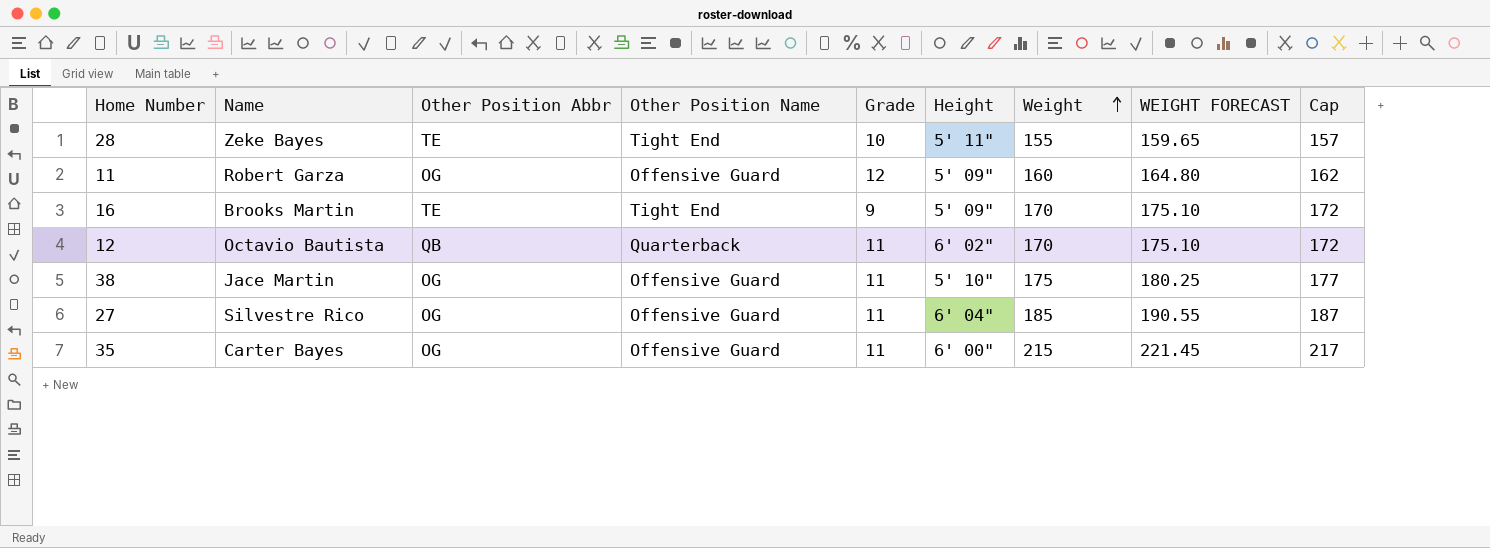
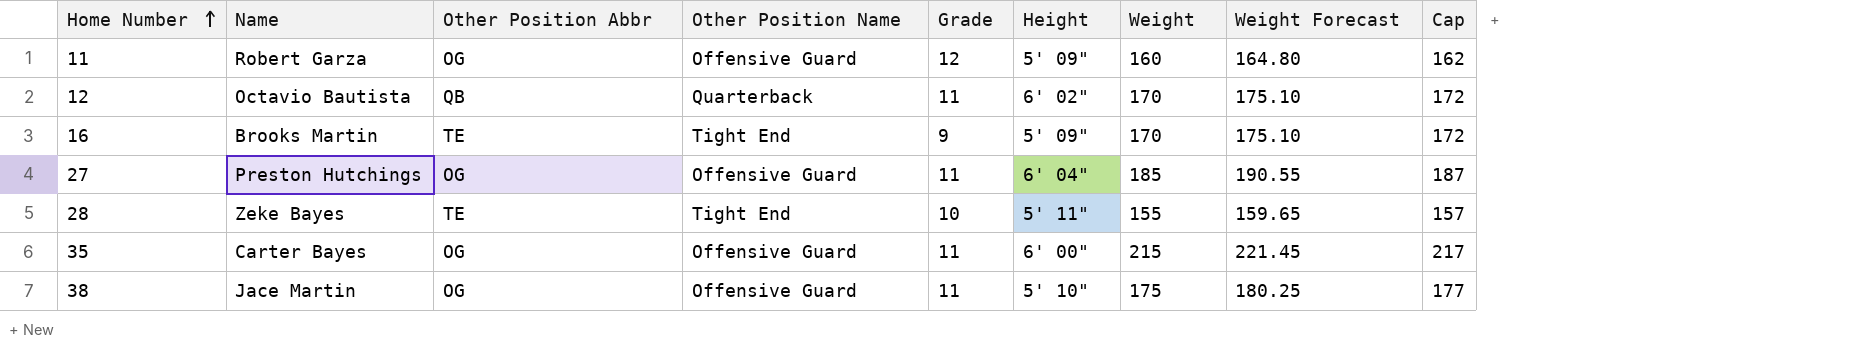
row order: Weight ascending -> Home Number ascending
column name: WEIGHT FORECAST -> Weight Forecast
27 | Name: Silvestre Rico -> Preston Hutchings

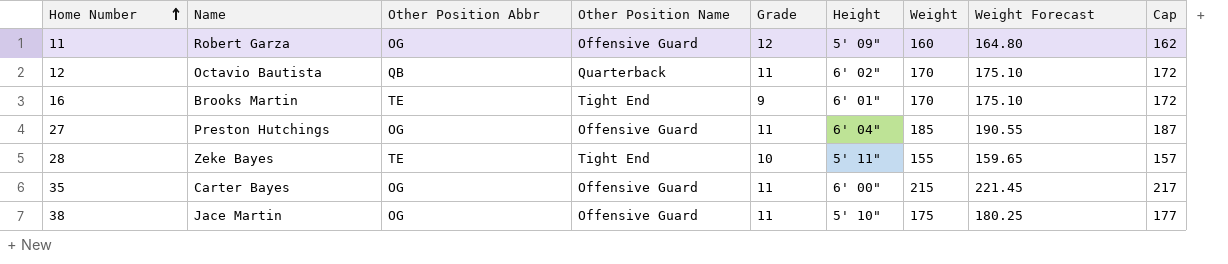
16 | Height: 5' 09" -> 6' 01"

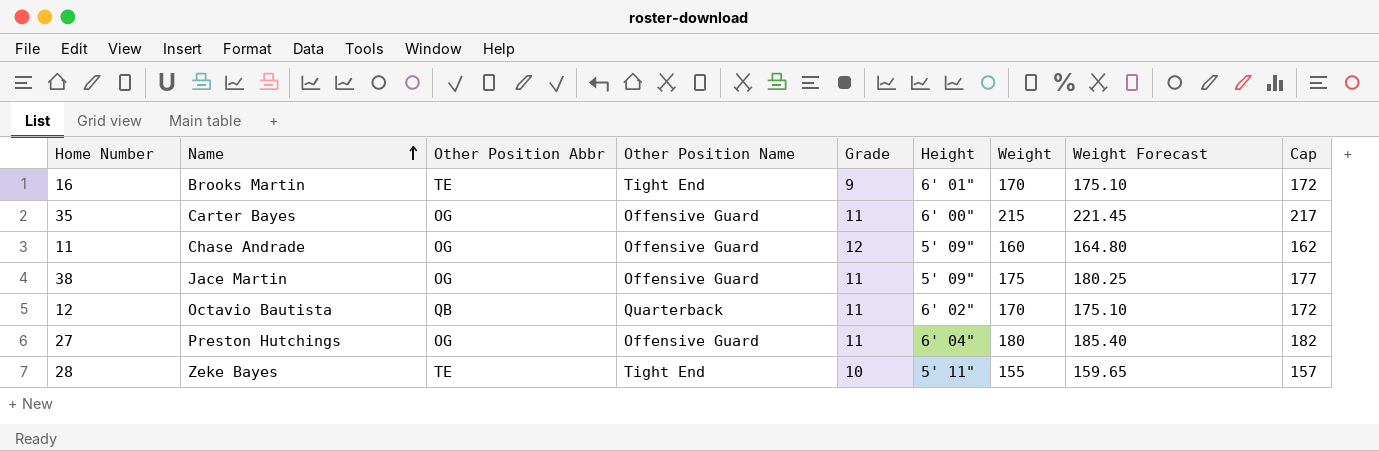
row order: Home Number ascending -> Name ascending
11 | Name: Robert Garza -> Chase Andrade
38 | Height: 5' 10" -> 5' 09"
27 | Weight: 185 -> 180
27 | Weight Forecast: 190.55 -> 185.40
27 | Cap: 187 -> 182

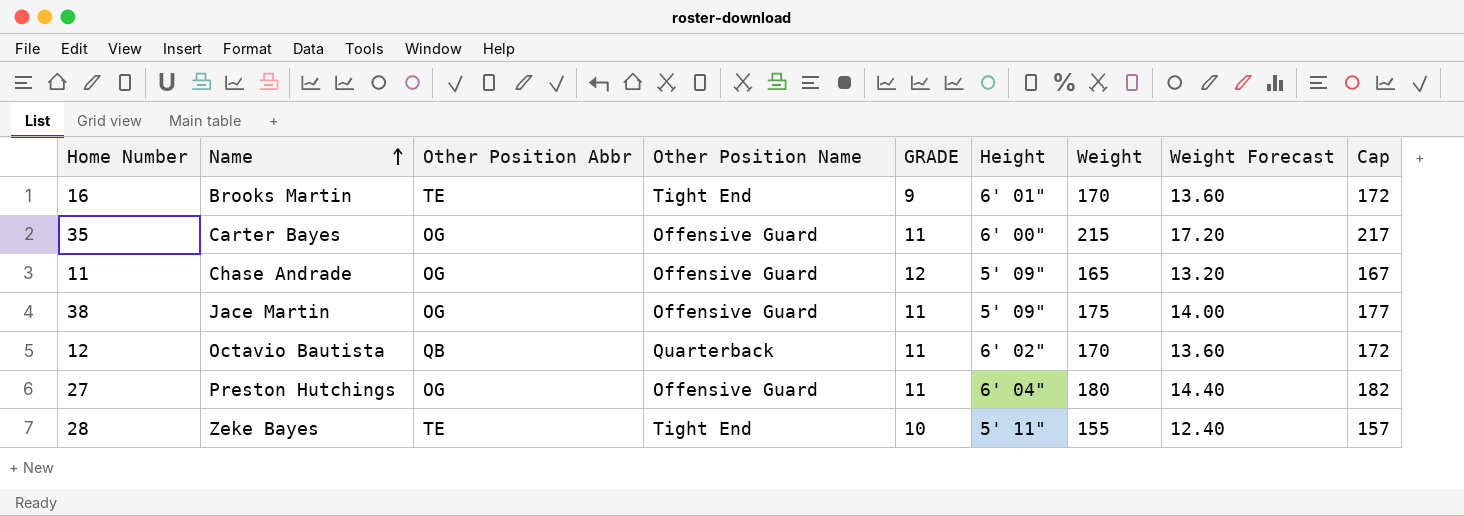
column name: Grade -> GRADE
column Weight Forecast | formula: [Weight] * 1.03 -> [Weight] * 0.08
11 | Weight: 160 -> 165
11 | Cap: 162 -> 167

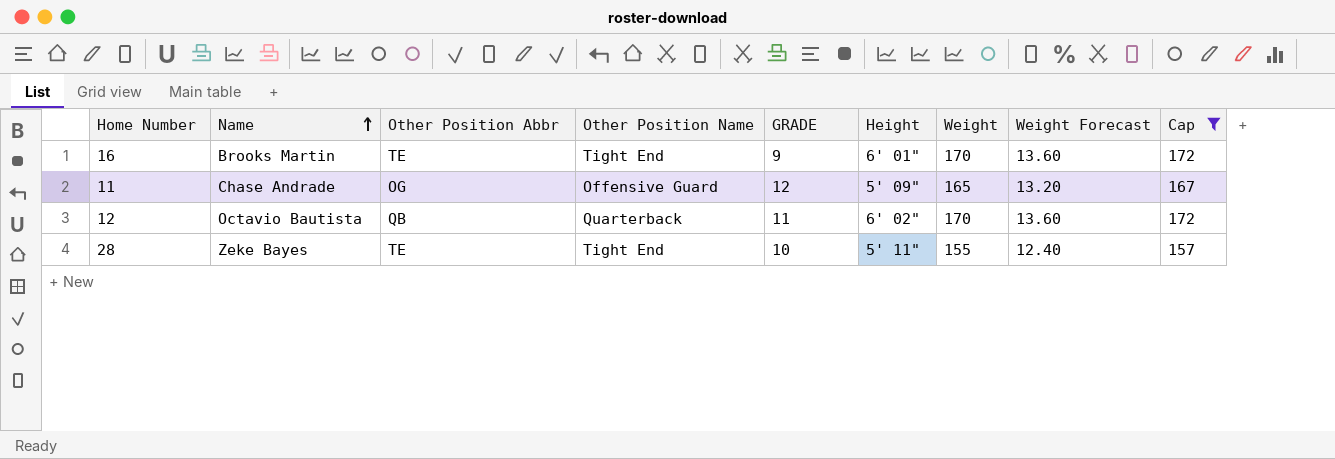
filter: none -> Cap <= 172

